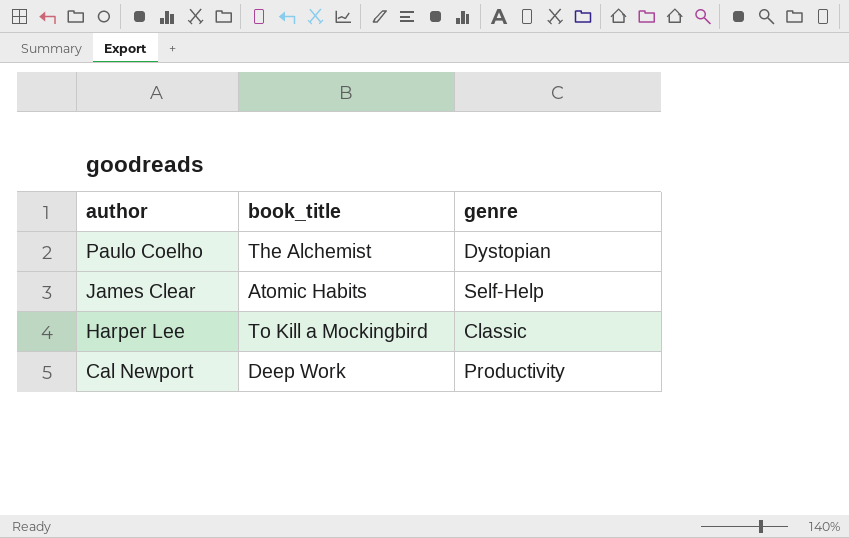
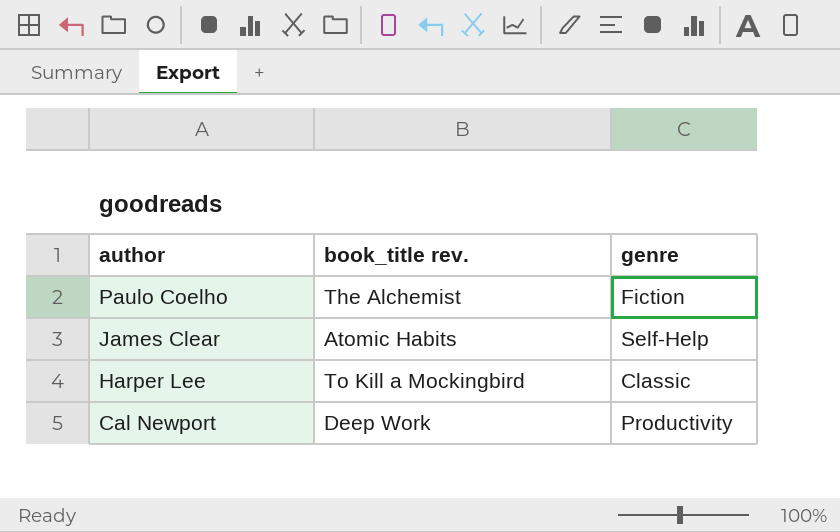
column name: book_title -> book_title rev.
Paulo Coelho | genre: Dystopian -> Fiction

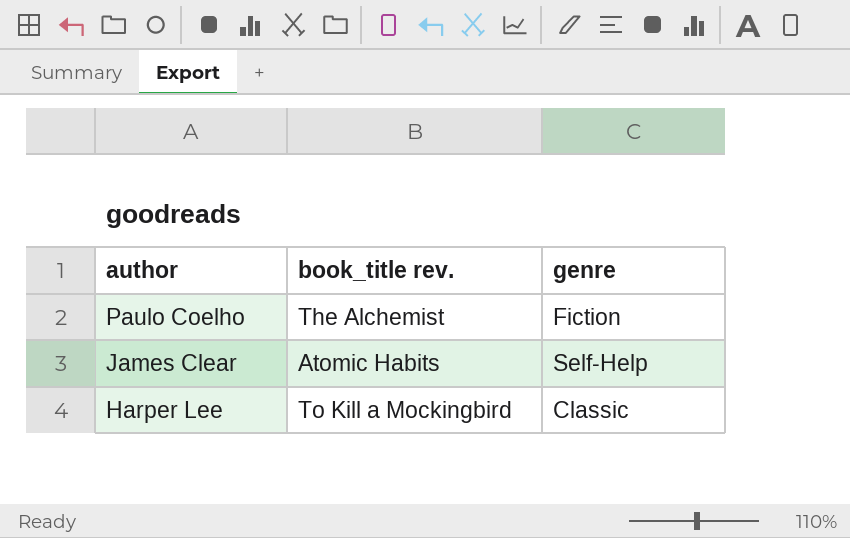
row Cal Newport: Deep Work | Productivity -> none

